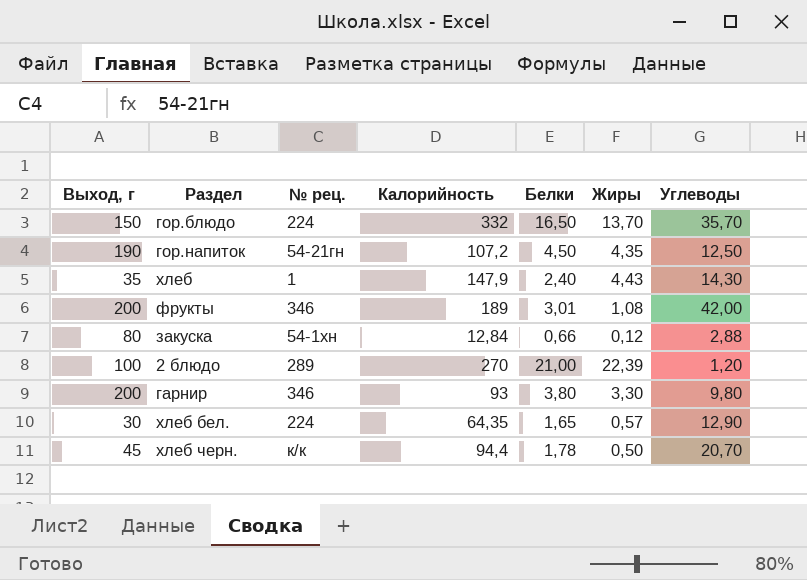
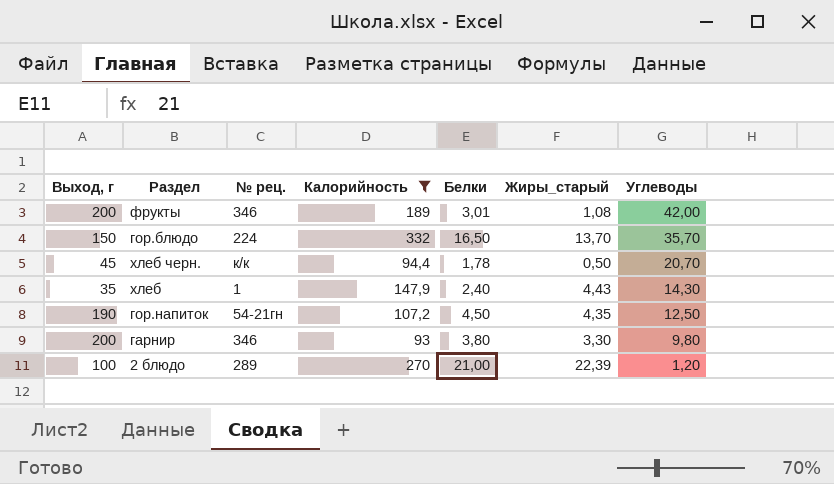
filter: none -> Калорийность >= 93
row order: none -> Углеводы descending
column name: Жиры -> Жиры_старый

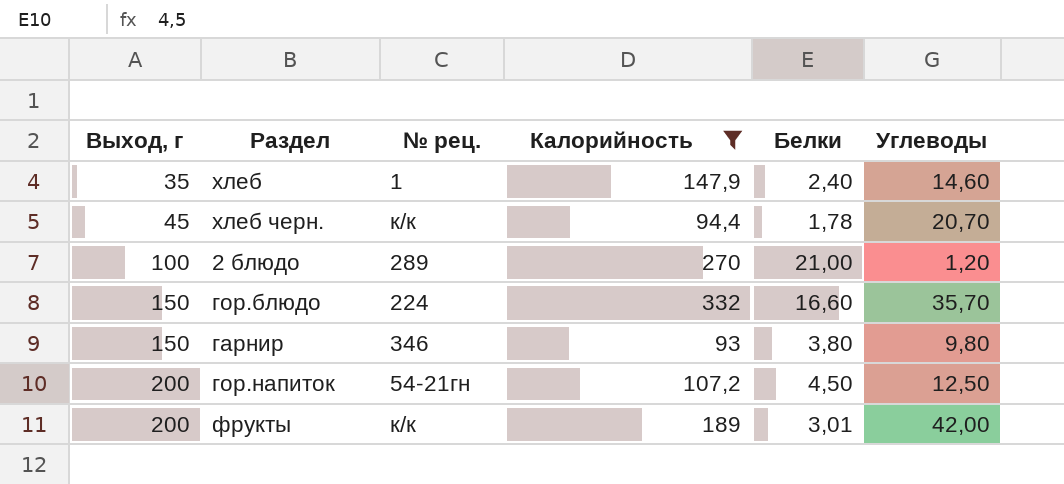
row order: Углеводы descending -> Выход, г ascending
column Жиры_старый | position: 6 -> none
хлеб | Углеводы: 14,30 -> 14,60
гор.блюдо | Белки: 16,50 -> 16,60
гарнир | Выход, г: 200 -> 150
гор.напиток | Выход, г: 190 -> 200
фрукты | № рец.: 346 -> к/к

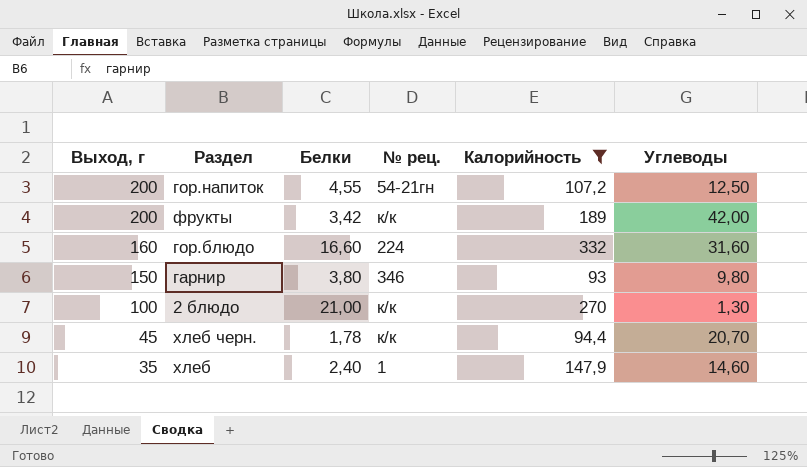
row order: Выход, г ascending -> Выход, г descending
column Белки | position: 5 -> 3
гор.напиток | Белки: 4,50 -> 4,55
фрукты | Белки: 3,01 -> 3,42
гор.блюдо | Выход, г: 150 -> 160
гор.блюдо | Углеводы: 35,70 -> 31,60
2 блюдо | № рец.: 289 -> к/к
2 блюдо | Углеводы: 1,20 -> 1,30

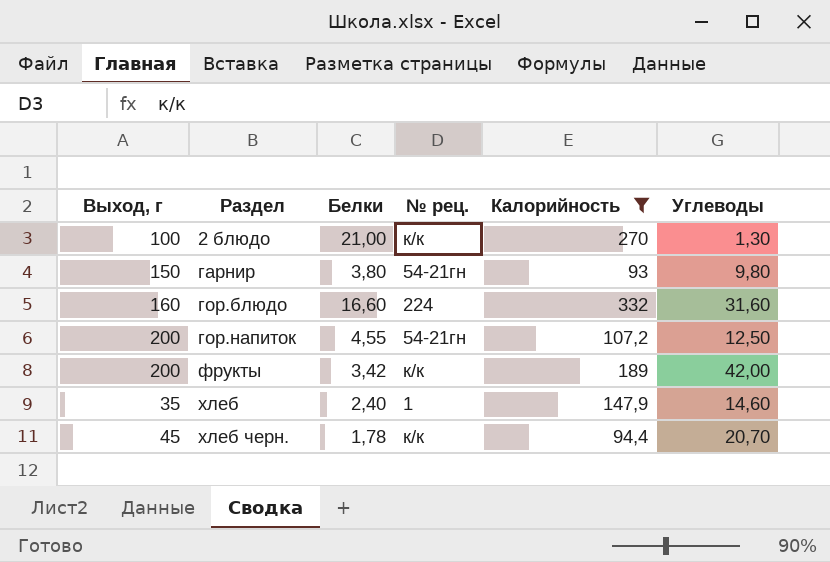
row order: Выход, г descending -> Раздел ascending
гарнир | № рец.: 346 -> 54-21гн

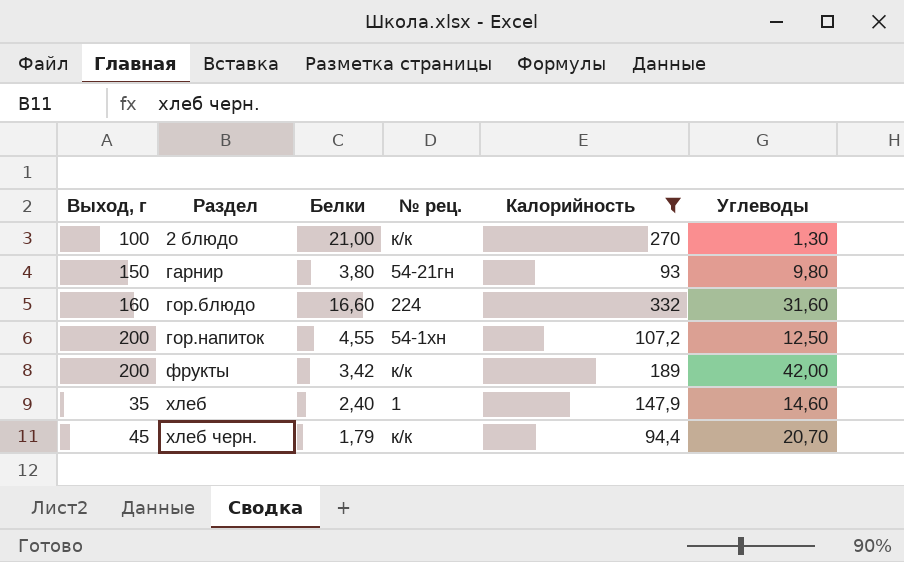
гор.напиток | № рец.: 54-21гн -> 54-1хн
хлеб черн. | Белки: 1,78 -> 1,79

